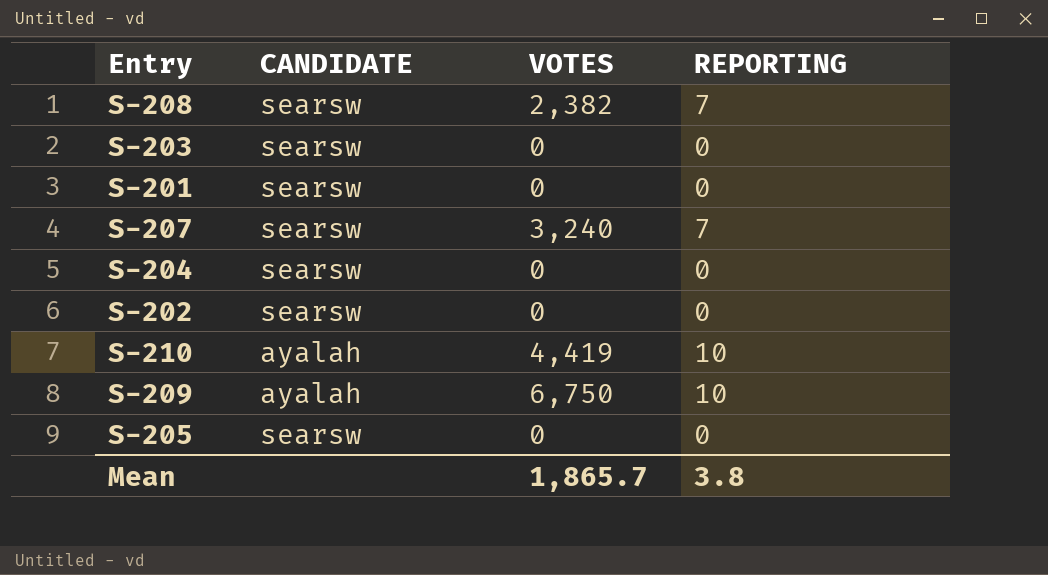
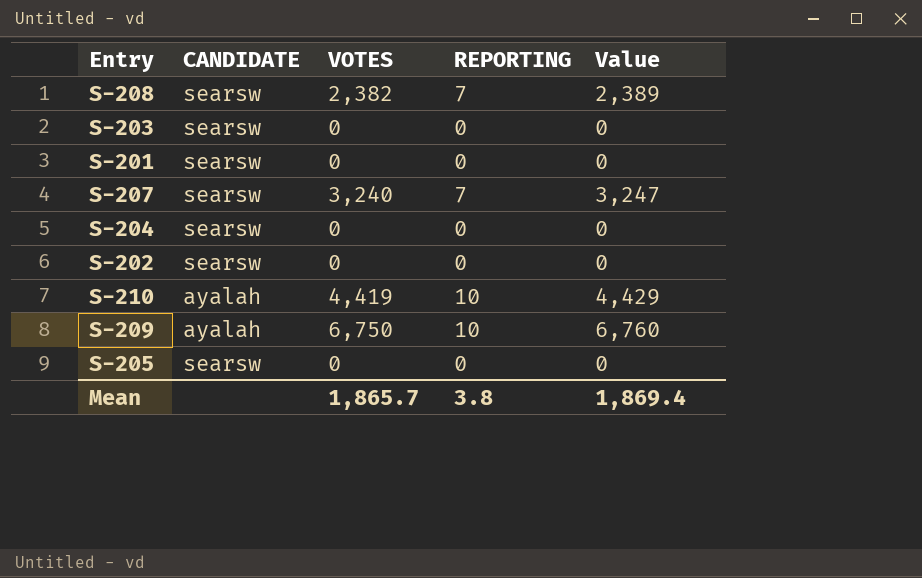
column Value | formula: none -> [VOTES] + [REPORTING]

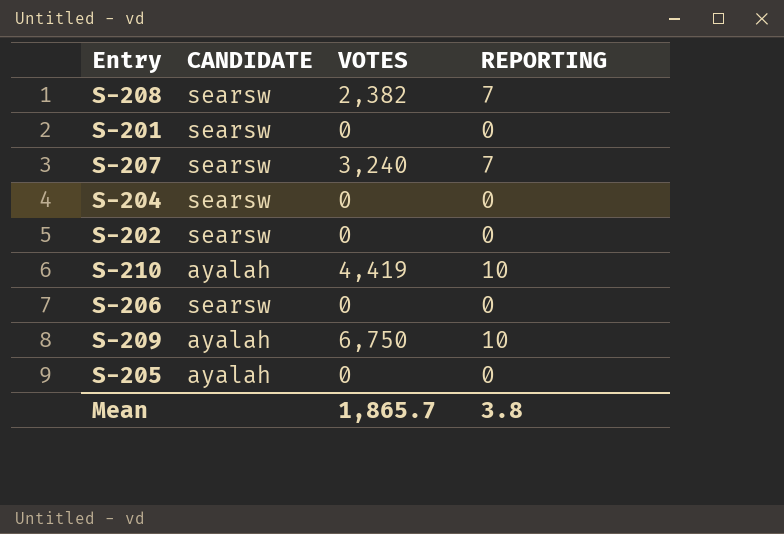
column Value | formula: [VOTES] + [REPORTING] -> none
row S-203: searsw | 0 | 0 | 0 -> none
row S-206: none -> searsw | 0 | 0
S-205 | CANDIDATE: searsw -> ayalah

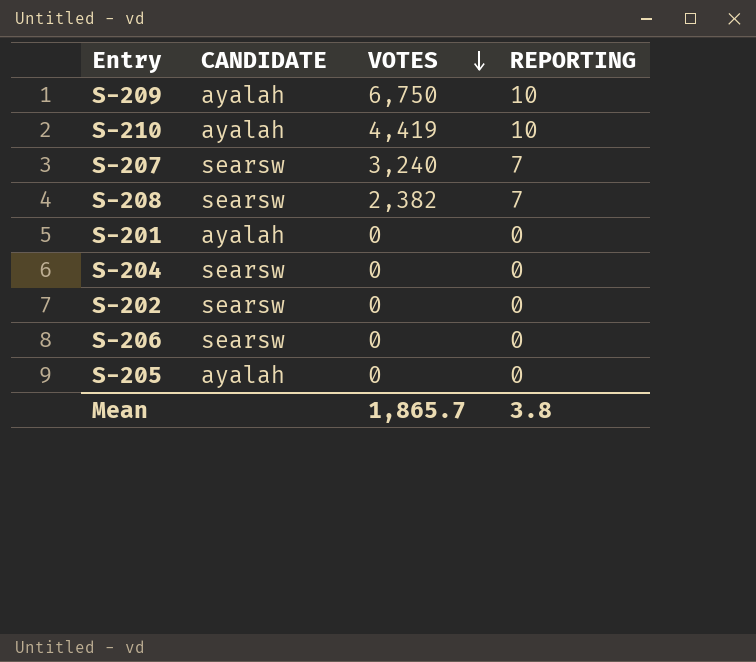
row order: none -> VOTES descending
S-201 | CANDIDATE: searsw -> ayalah

